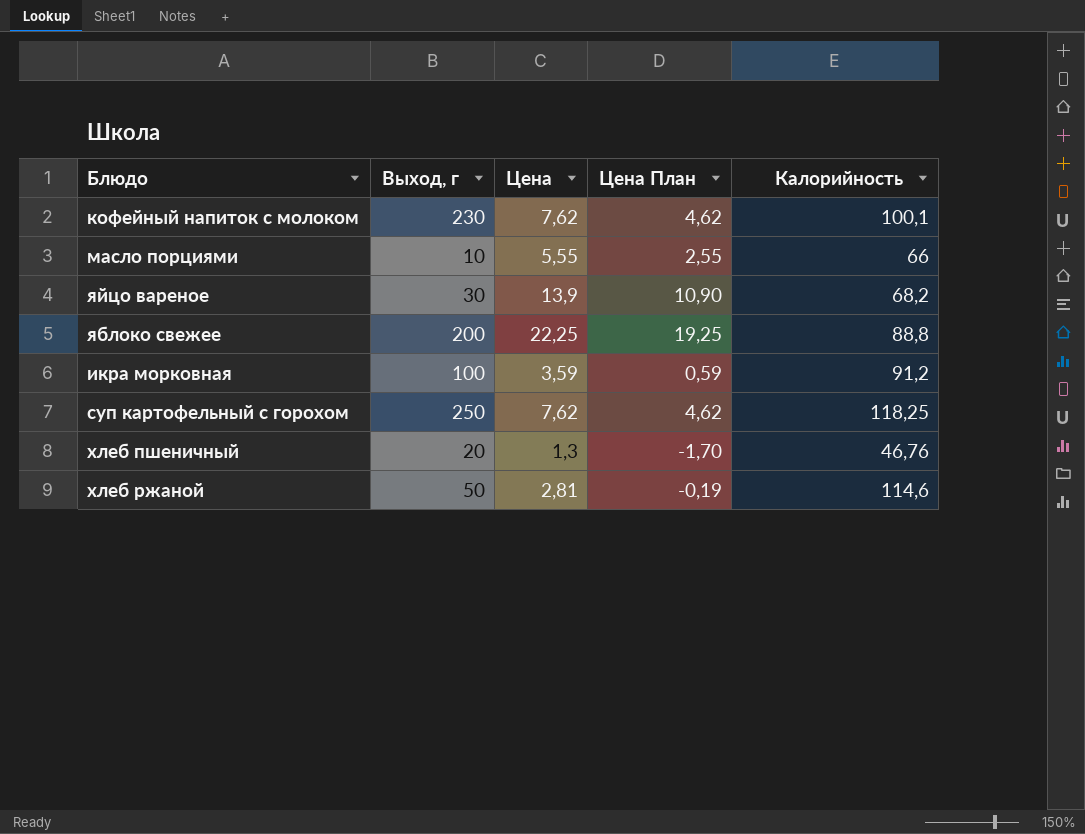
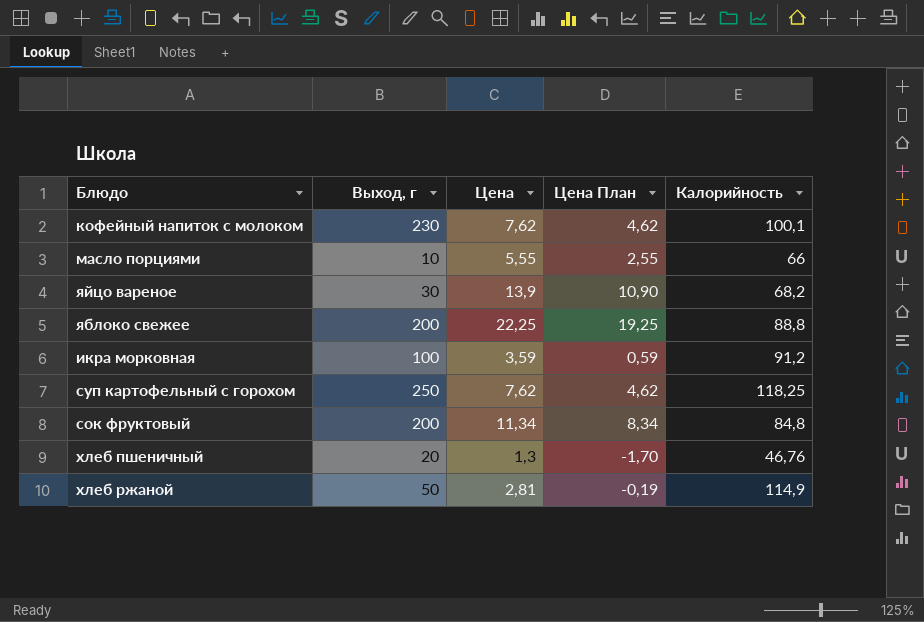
row сок фруктовый: none -> 200 | 11,34 | 8,34 | 84,8
хлеб ржаной | Калорийность: 114,6 -> 114,9

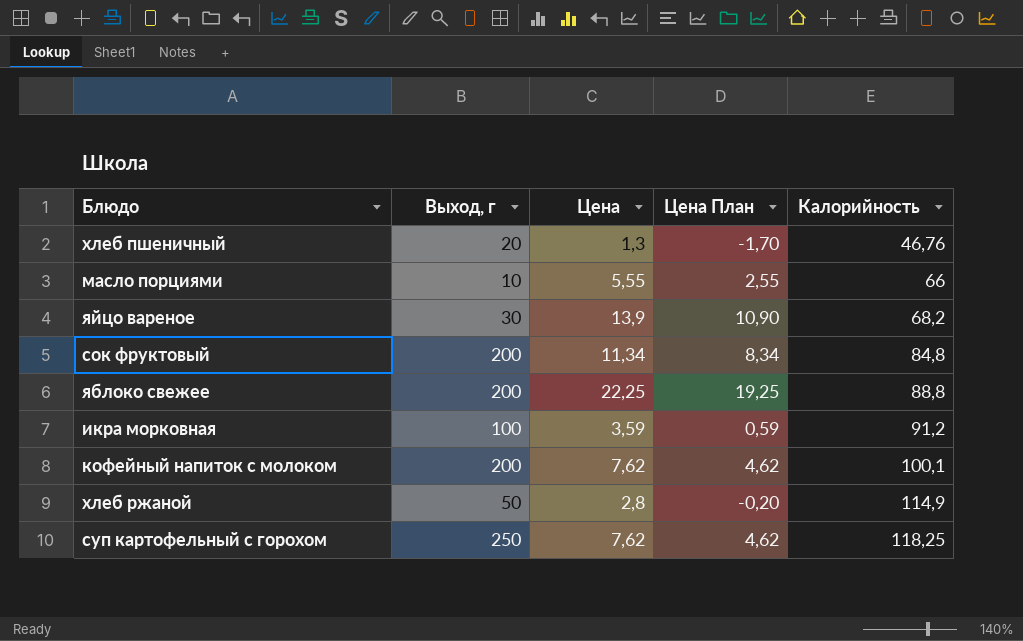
row order: none -> Калорийность ascending
кофейный напиток с молоком | Выход, г: 230 -> 200
хлеб ржаной | Цена: 2,81 -> 2,8
хлеб ржаной | Цена План: -0,19 -> -0,20

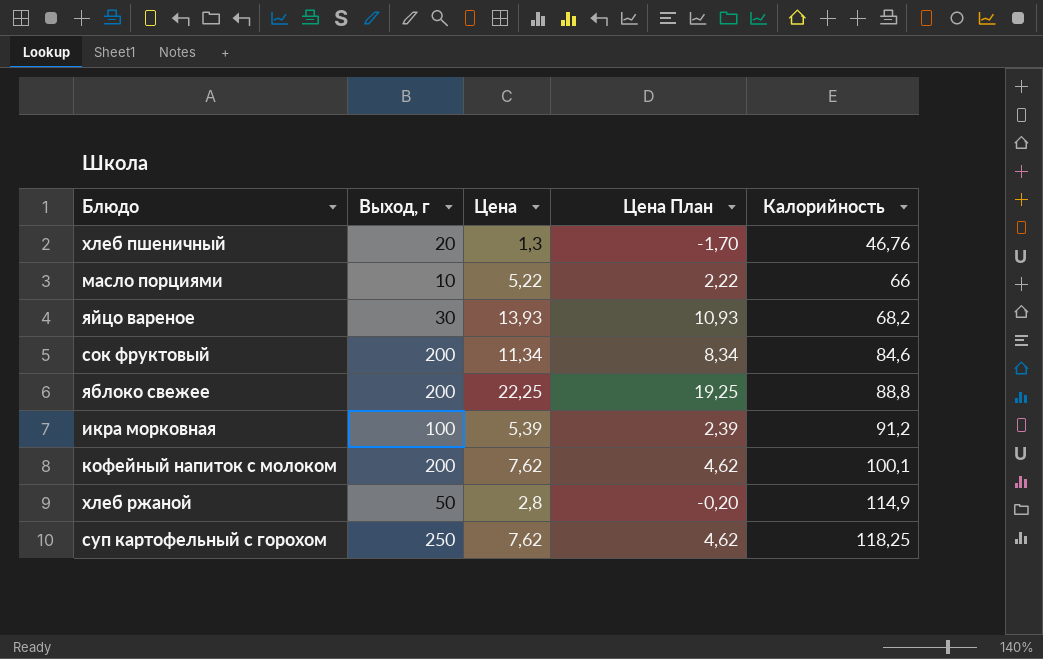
масло порциями | Цена: 5,55 -> 5,22
масло порциями | Цена План: 2,55 -> 2,22
яйцо вареное | Цена: 13,9 -> 13,93
яйцо вареное | Цена План: 10,90 -> 10,93
сок фруктовый | Калорийность: 84,8 -> 84,6
икра морковная | Цена: 3,59 -> 5,39
икра морковная | Цена План: 0,59 -> 2,39

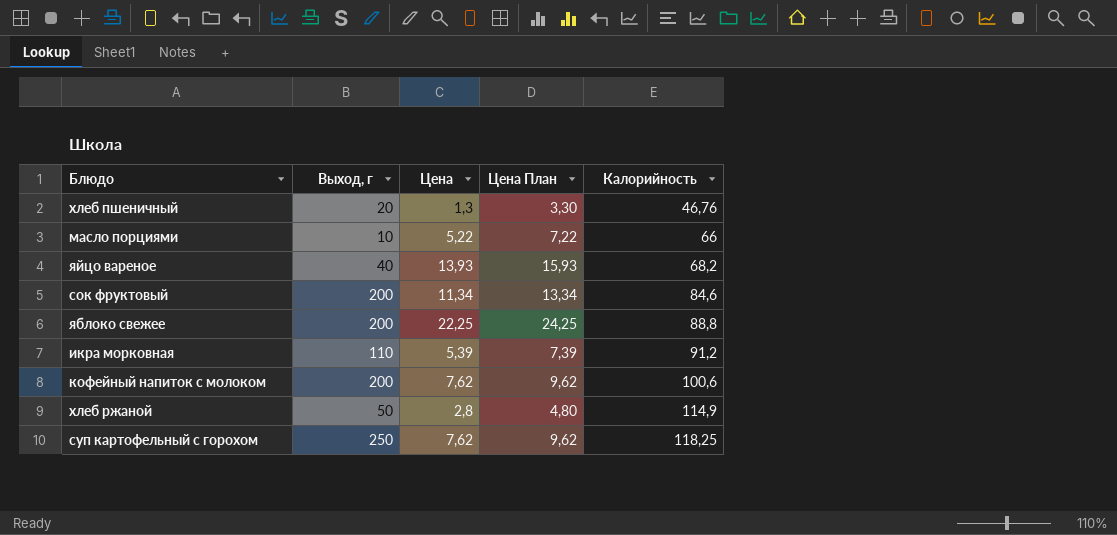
column Цена План | formula: [Цена] - 3 -> [Цена] + 2
яйцо вареное | Выход, г: 30 -> 40
икра морковная | Выход, г: 100 -> 110
кофейный напиток с молоком | Калорийность: 100,1 -> 100,6

